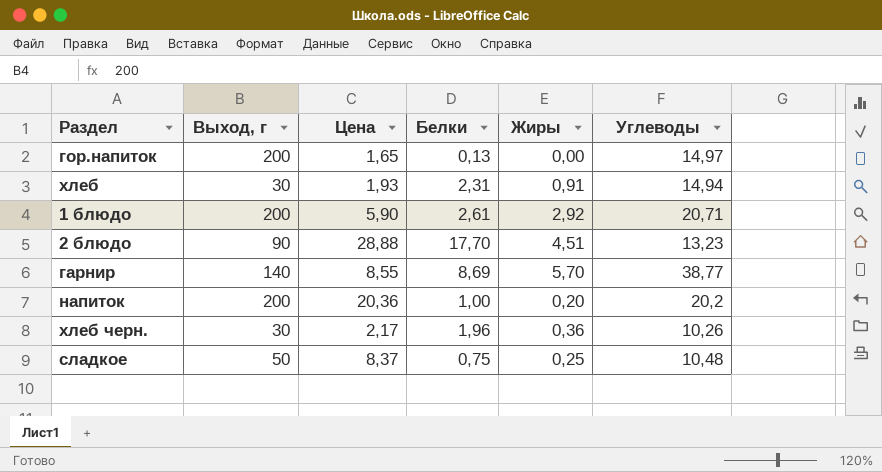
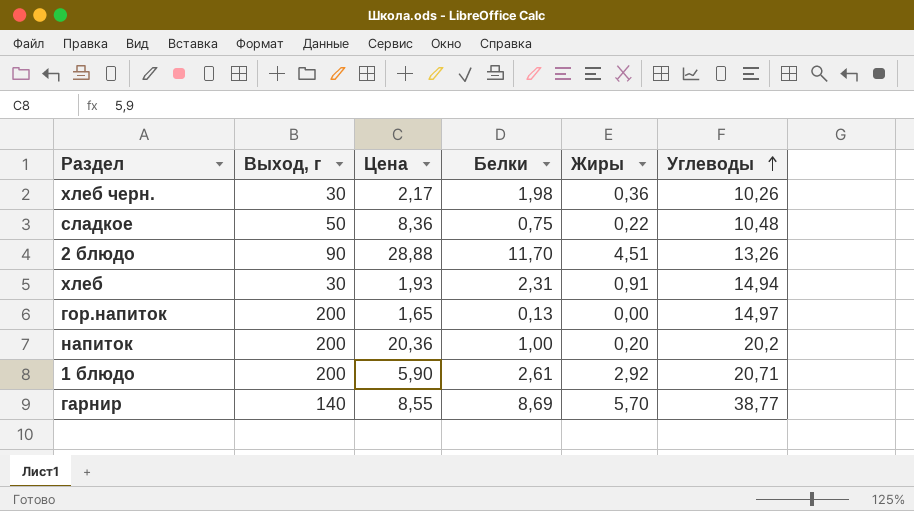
row order: none -> Углеводы ascending
хлеб черн. | Белки: 1,96 -> 1,98
сладкое | Цена: 8,37 -> 8,36
сладкое | Жиры: 0,25 -> 0,22
2 блюдо | Белки: 17,70 -> 11,70
2 блюдо | Углеводы: 13,23 -> 13,26

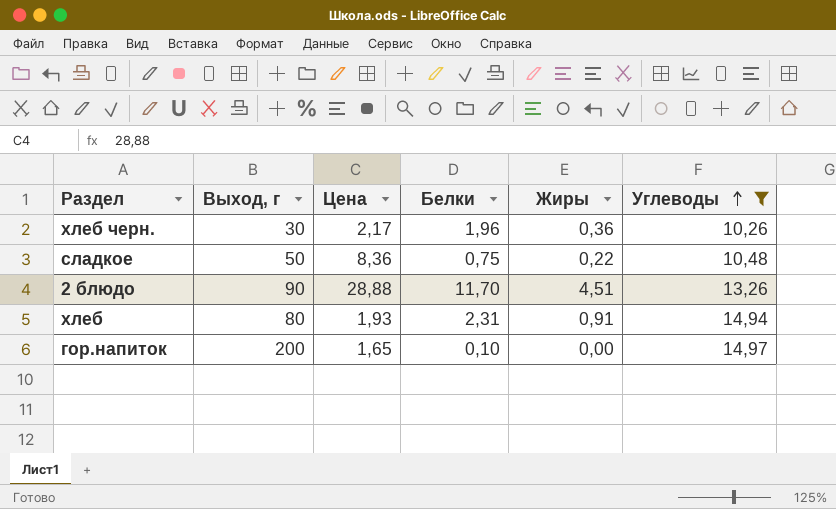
filter: none -> Углеводы <= 14,97
хлеб черн. | Белки: 1,98 -> 1,96
хлеб | Выход, г: 30 -> 80
гор.напиток | Белки: 0,13 -> 0,10

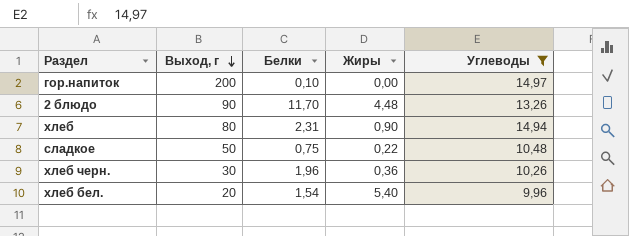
row order: Углеводы ascending -> Выход, г descending
column Цена | position: 3 -> none
2 блюдо | Жиры: 4,51 -> 4,48
хлеб | Жиры: 0,91 -> 0,90
row хлеб бел.: none -> 20 | 1,54 | 5,40 | 9,96

